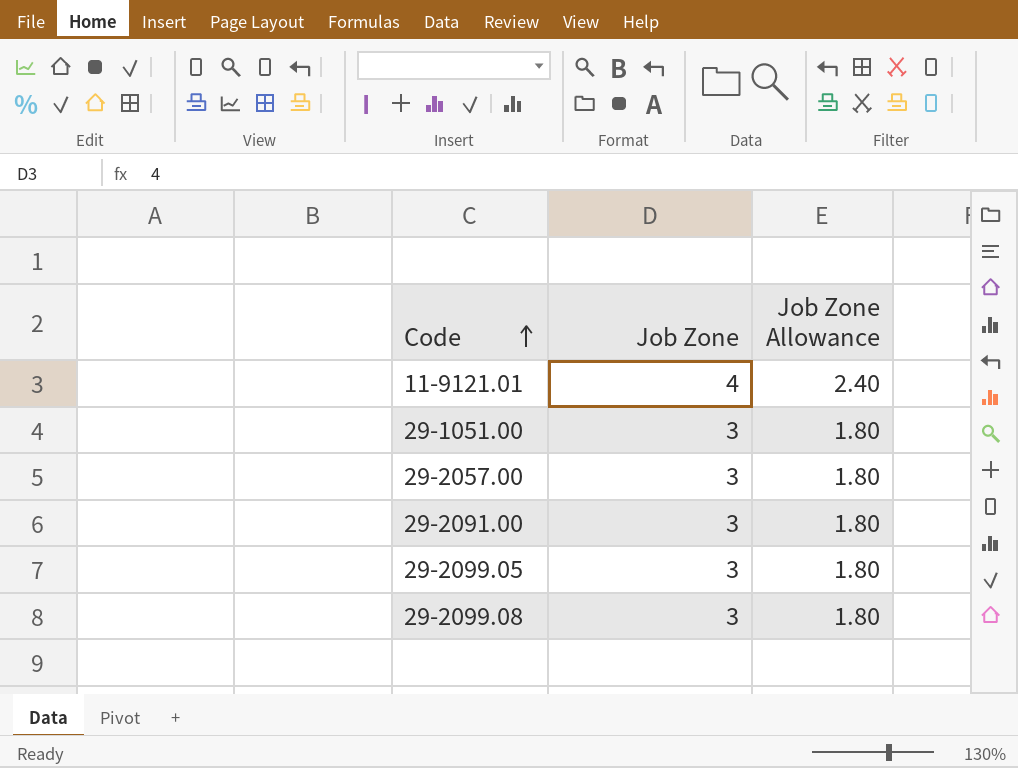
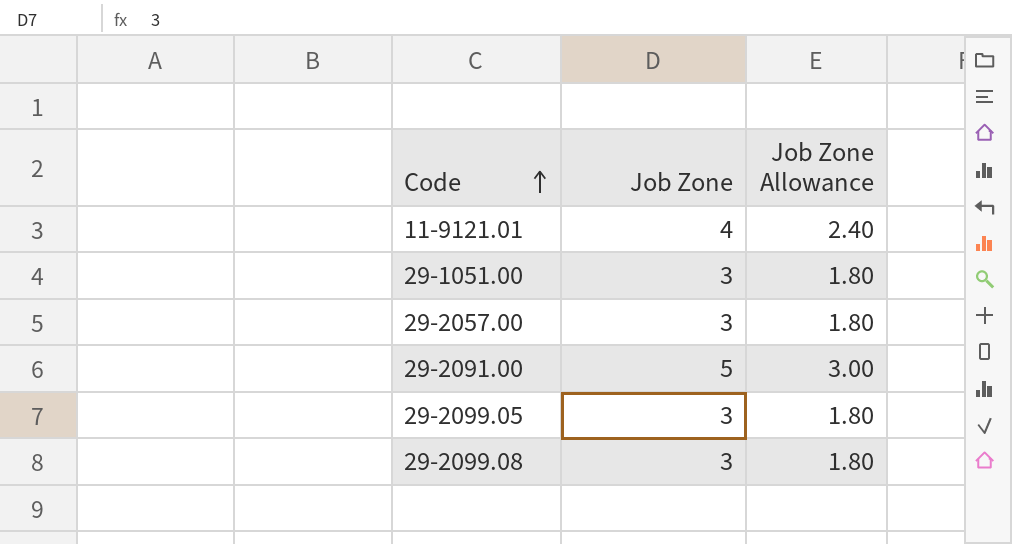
29-2091.00 | Job Zone: 3 -> 5
29-2091.00 | Job Zone Allowance: 1.80 -> 3.00

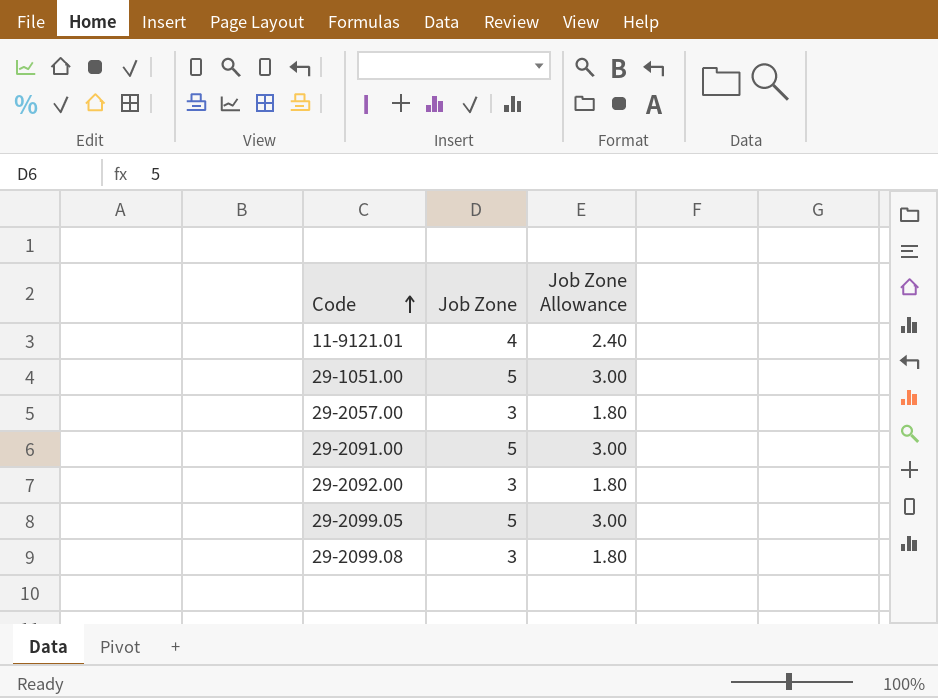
29-1051.00 | Job Zone: 3 -> 5
29-1051.00 | Job Zone Allowance: 1.80 -> 3.00
row 29-2092.00: none -> 3 | 1.80
29-2099.05 | Job Zone: 3 -> 5
29-2099.05 | Job Zone Allowance: 1.80 -> 3.00

